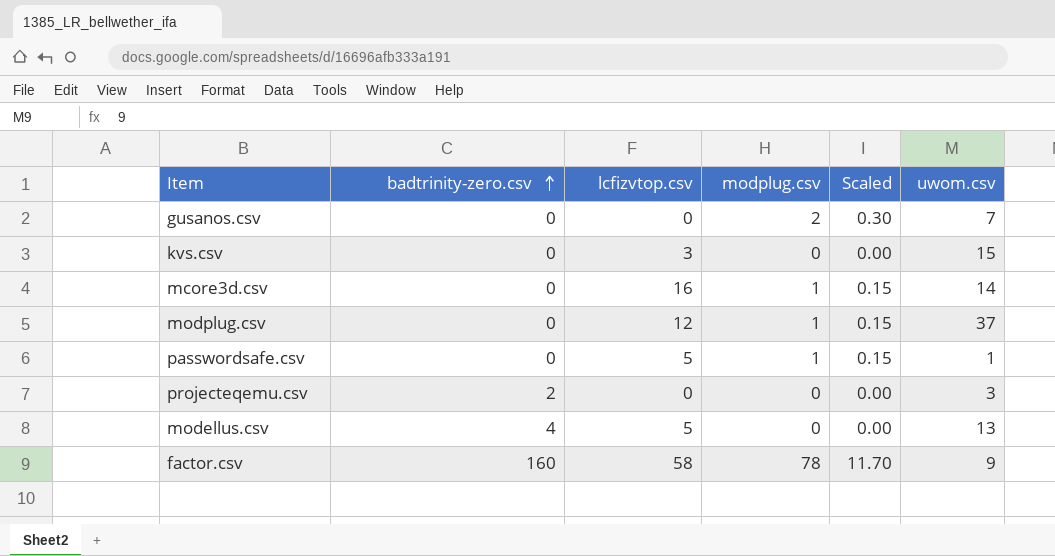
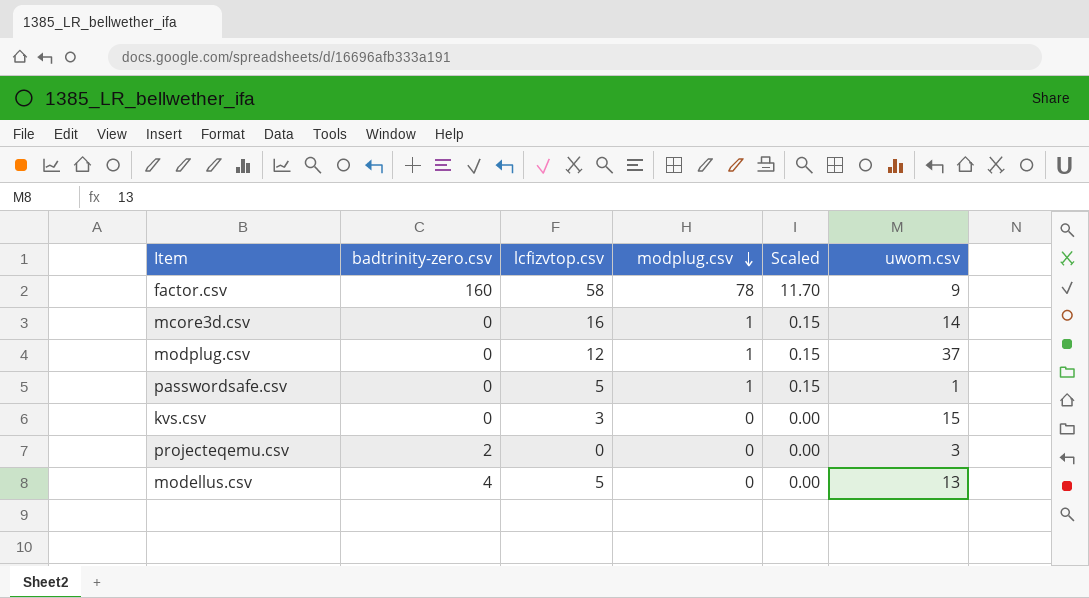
row order: badtrinity-zero.csv ascending -> modplug.csv descending
row gusanos.csv: 0 | 0 | 2 | 0.30 | 7 -> none

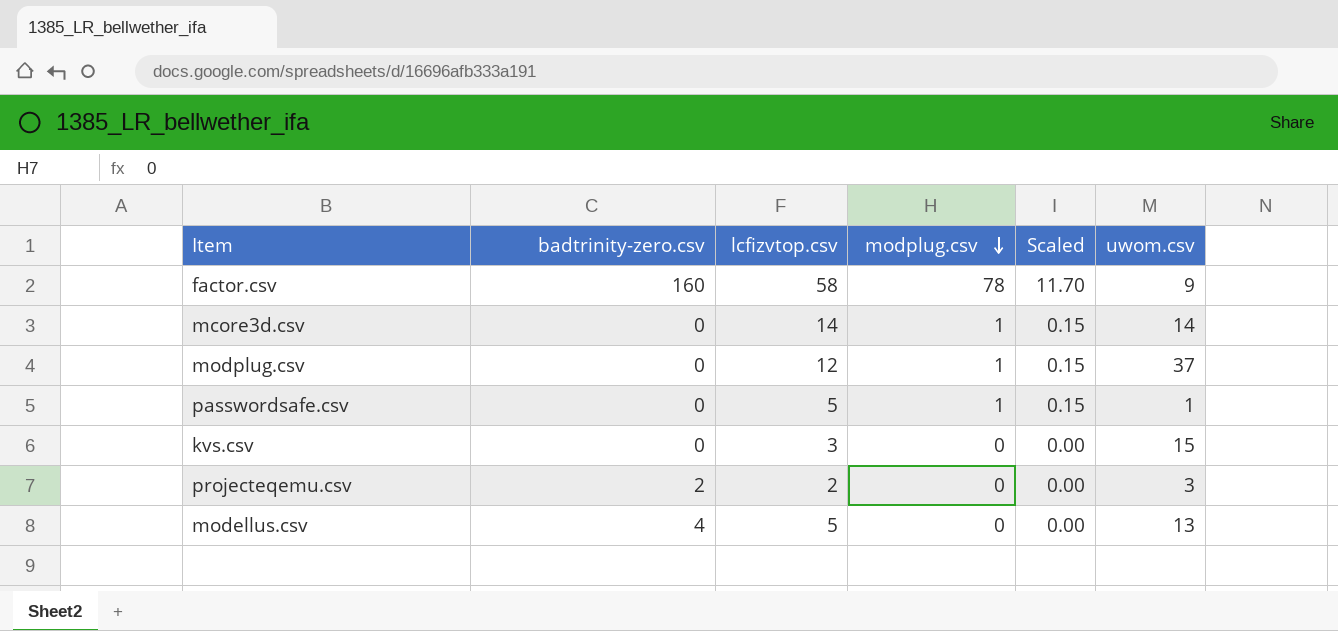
mcore3d.csv | lcfizvtop.csv: 16 -> 14
projecteqemu.csv | lcfizvtop.csv: 0 -> 2

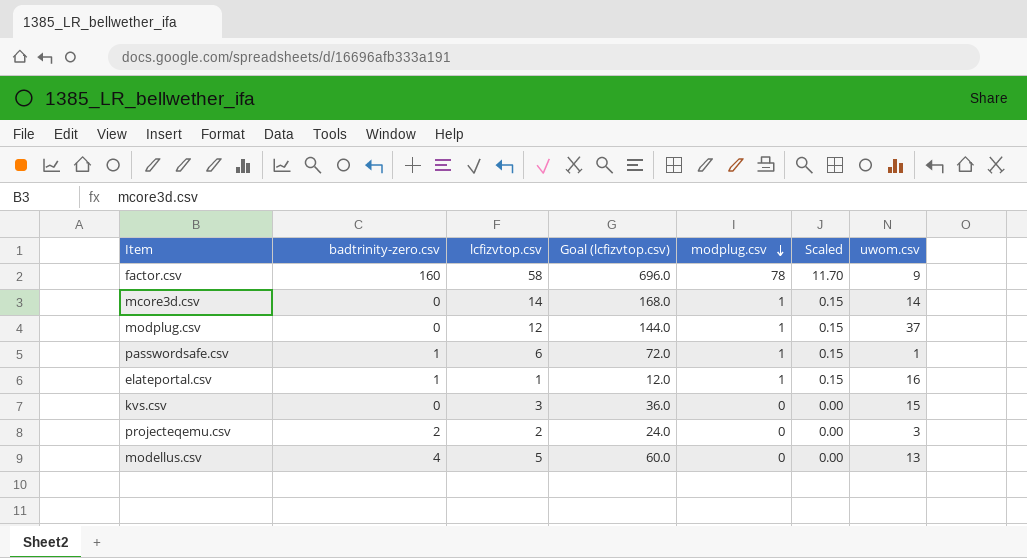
column Goal (lcfizvtop.csv) | formula: none -> [lcfizvtop.csv] * 12
passwordsafe.csv | badtrinity-zero.csv: 0 -> 1
passwordsafe.csv | lcfizvtop.csv: 5 -> 6
row elateportal.csv: none -> 1 | 1 | 12.0 | 1 | 0.15 | 16

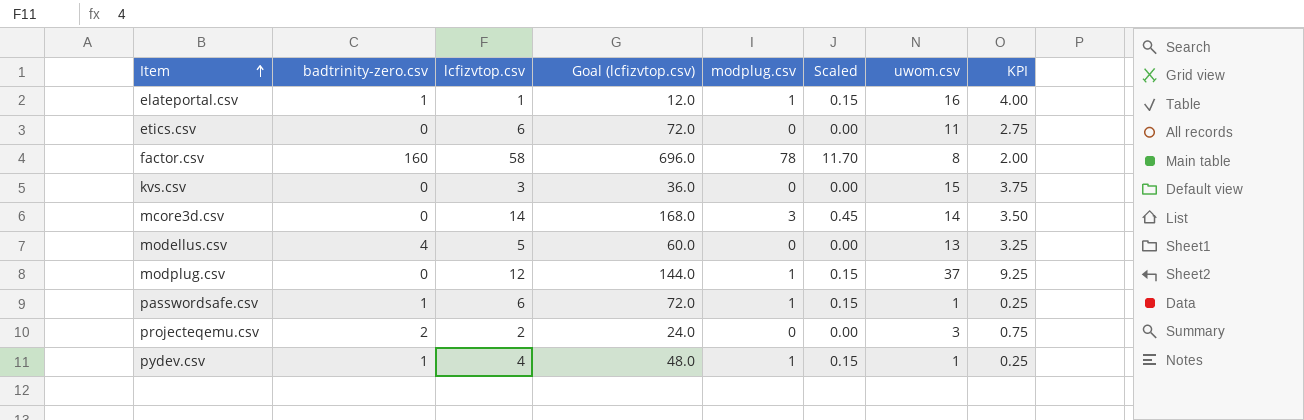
row order: modplug.csv descending -> Item ascending
column KPI | formula: none -> [uwom.csv] * 0.25
row etics.csv: none -> 0 | 6 | 72.0 | 0 | 0.00 | 11 | 2.75
factor.csv | uwom.csv: 9 -> 8
mcore3d.csv | modplug.csv: 1 -> 3
mcore3d.csv | Scaled: 0.15 -> 0.45
row pydev.csv: none -> 1 | 4 | 48.0 | 1 | 0.15 | 1 | 0.25

